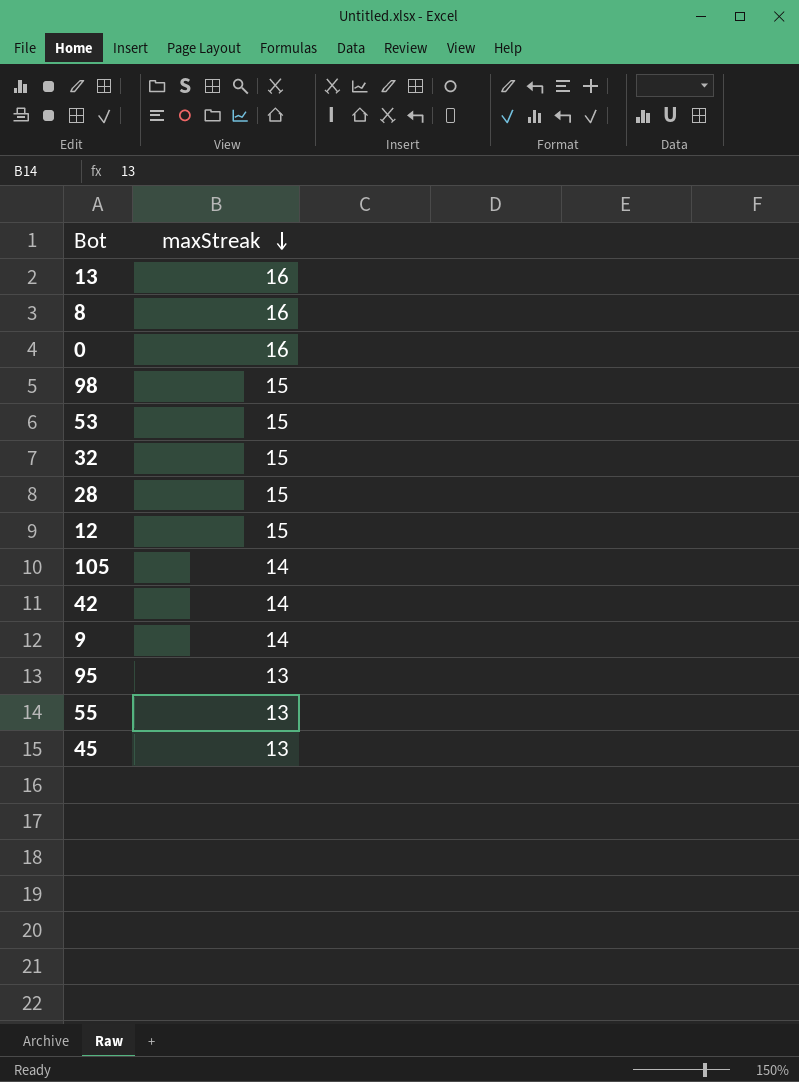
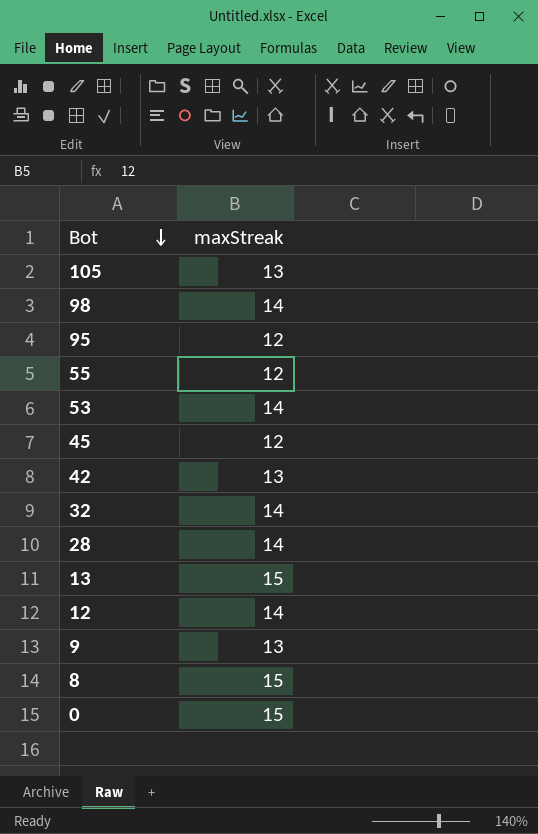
row order: maxStreak descending -> Bot descending
105 | maxStreak: 14 -> 13
98 | maxStreak: 15 -> 14
95 | maxStreak: 13 -> 12
55 | maxStreak: 13 -> 12
53 | maxStreak: 15 -> 14
45 | maxStreak: 13 -> 12
42 | maxStreak: 14 -> 13
32 | maxStreak: 15 -> 14
28 | maxStreak: 15 -> 14
13 | maxStreak: 16 -> 15
12 | maxStreak: 15 -> 14
9 | maxStreak: 14 -> 13
8 | maxStreak: 16 -> 15
0 | maxStreak: 16 -> 15

